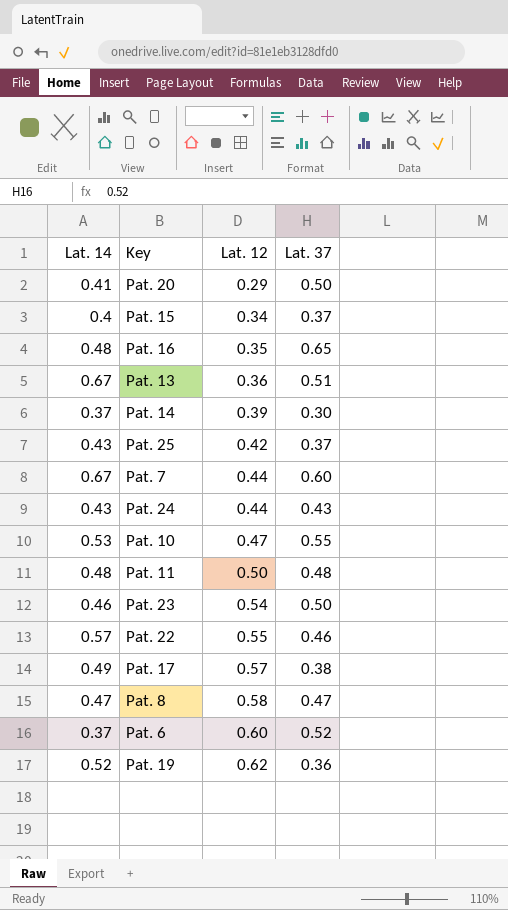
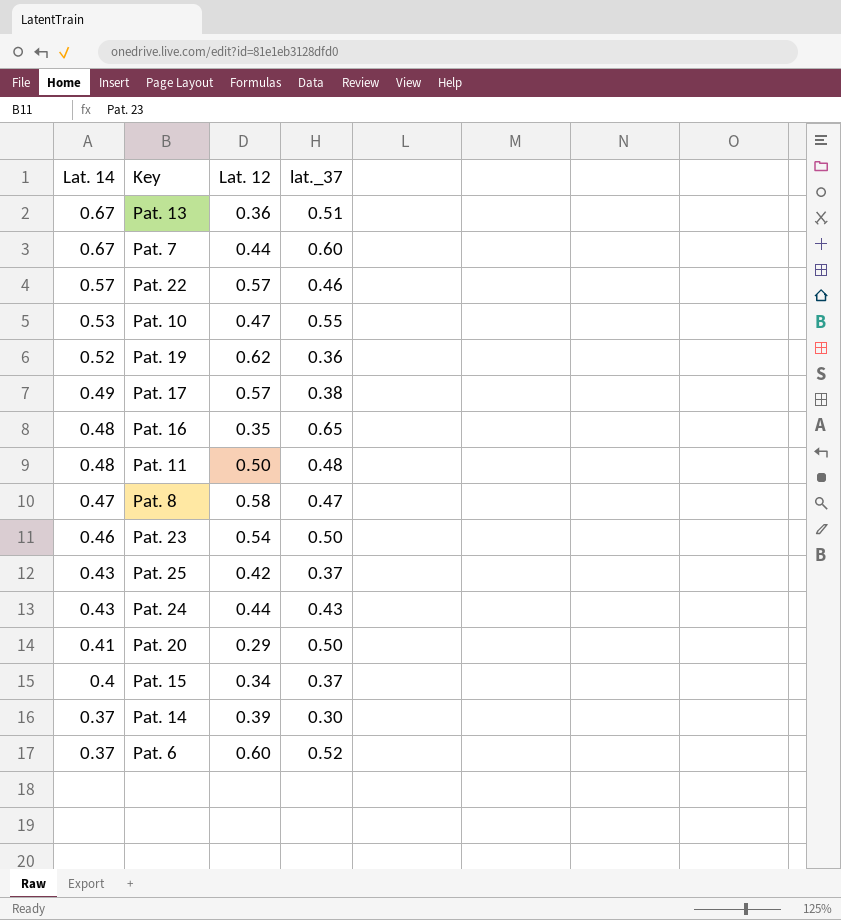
row order: Lat. 12 ascending -> Lat. 14 descending
column name: Lat. 37 -> lat._37
Pat. 22 | Lat. 12: 0.55 -> 0.57

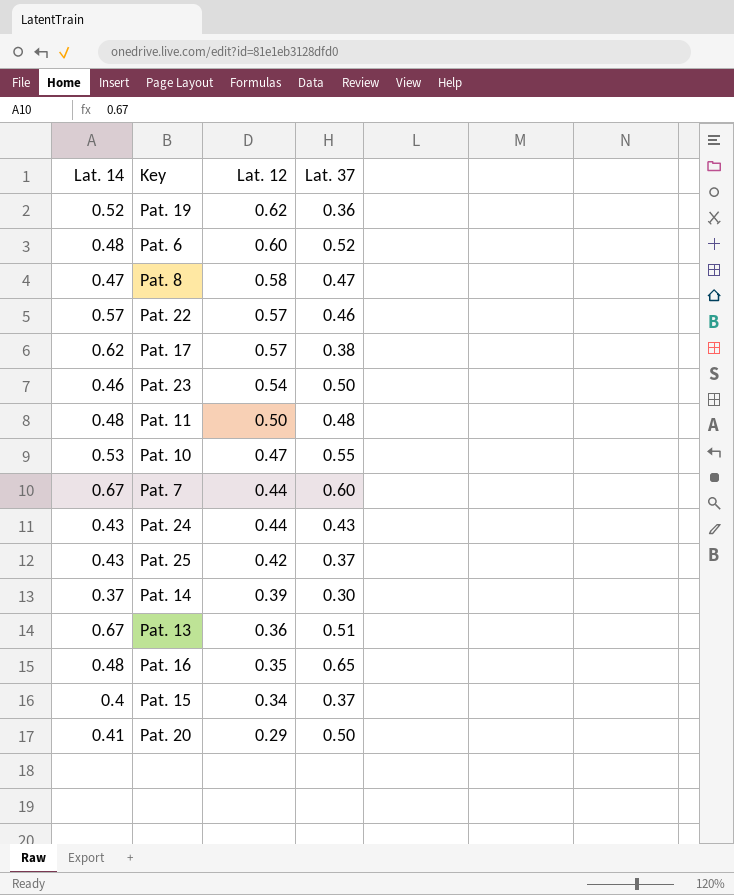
row order: Lat. 14 descending -> Lat. 12 descending
column name: lat._37 -> Lat. 37
Pat. 6 | Lat. 14: 0.37 -> 0.48
Pat. 17 | Lat. 14: 0.49 -> 0.62

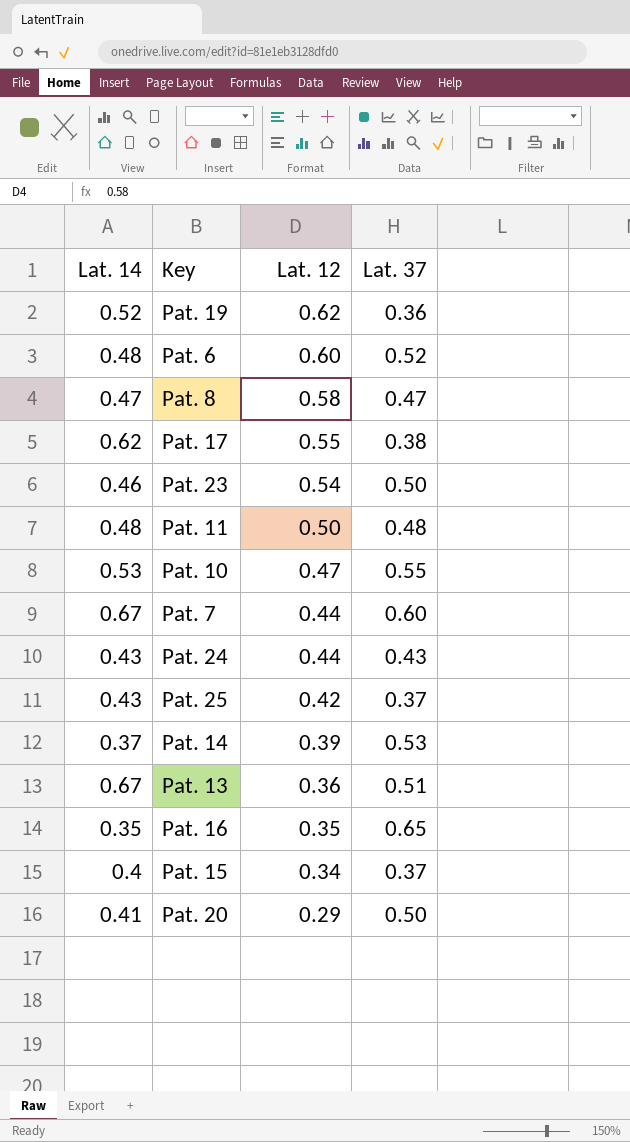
row Pat. 22: 0.57 | 0.57 | 0.46 -> none
Pat. 17 | Lat. 12: 0.57 -> 0.55
Pat. 14 | Lat. 37: 0.30 -> 0.53
Pat. 16 | Lat. 14: 0.48 -> 0.35

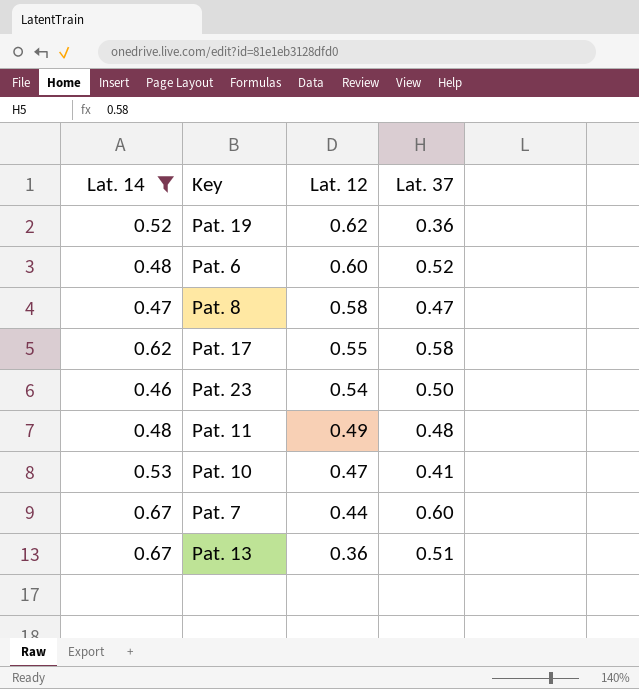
filter: none -> Lat. 14 >= 0.46
Pat. 17 | Lat. 37: 0.38 -> 0.58
Pat. 11 | Lat. 12: 0.50 -> 0.49
Pat. 10 | Lat. 37: 0.55 -> 0.41

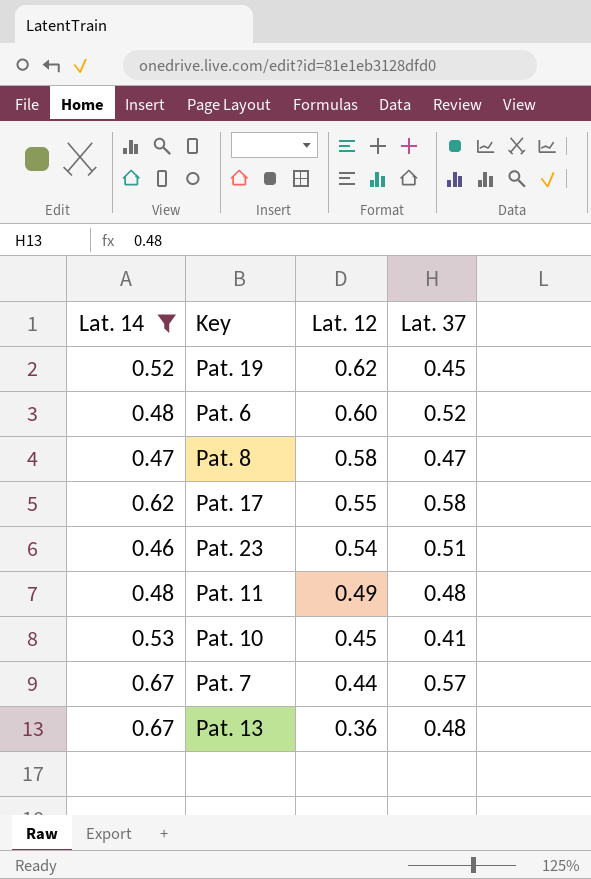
Pat. 19 | Lat. 37: 0.36 -> 0.45
Pat. 23 | Lat. 37: 0.50 -> 0.51
Pat. 10 | Lat. 12: 0.47 -> 0.45
Pat. 7 | Lat. 37: 0.60 -> 0.57
Pat. 13 | Lat. 37: 0.51 -> 0.48

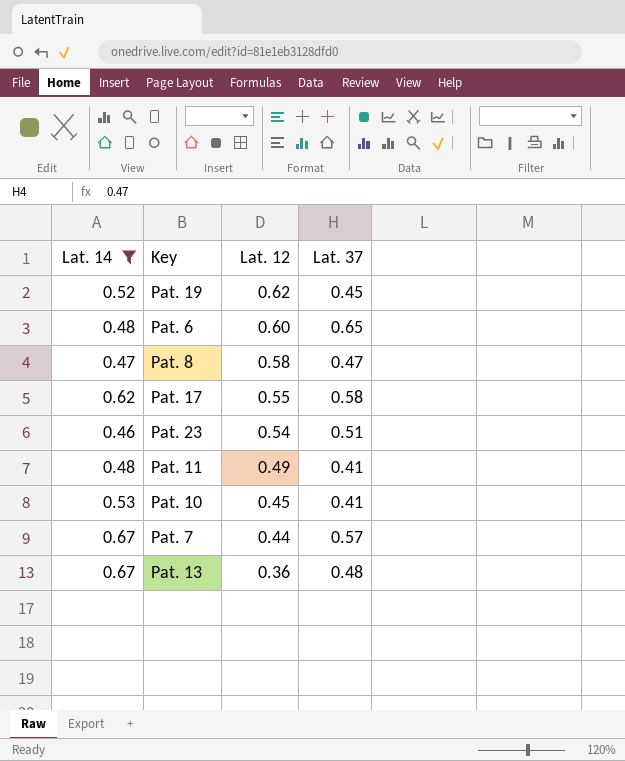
Pat. 6 | Lat. 37: 0.52 -> 0.65
Pat. 11 | Lat. 37: 0.48 -> 0.41

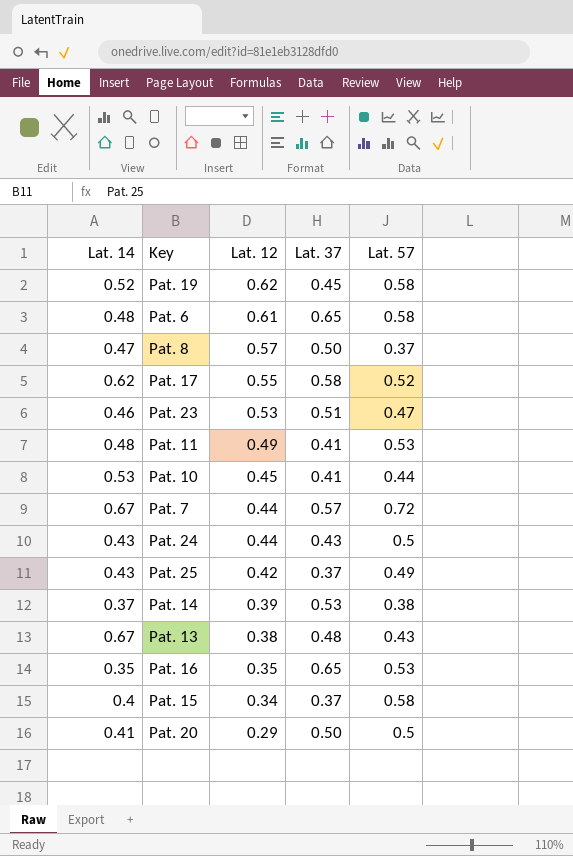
filter: Lat. 14 >= 0.46 -> none
column Lat. 57 | position: none -> 5
Pat. 6 | Lat. 12: 0.60 -> 0.61
Pat. 8 | Lat. 12: 0.58 -> 0.57
Pat. 8 | Lat. 37: 0.47 -> 0.50
Pat. 23 | Lat. 12: 0.54 -> 0.53
Pat. 13 | Lat. 12: 0.36 -> 0.38

